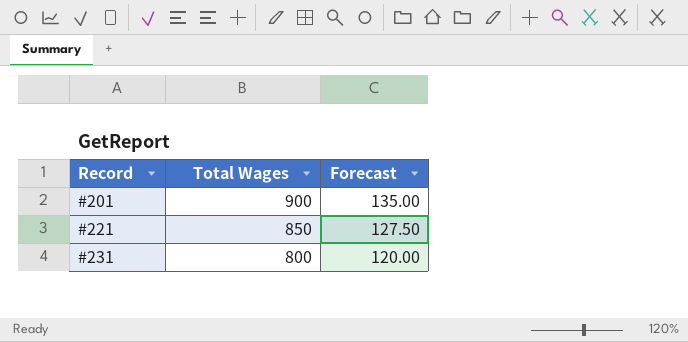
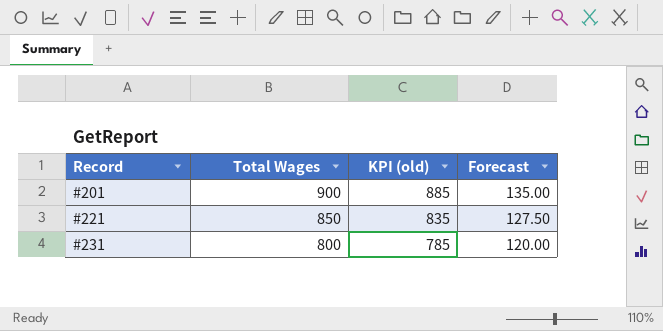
column KPI (old) | formula: none -> [Total Wages] - 15

